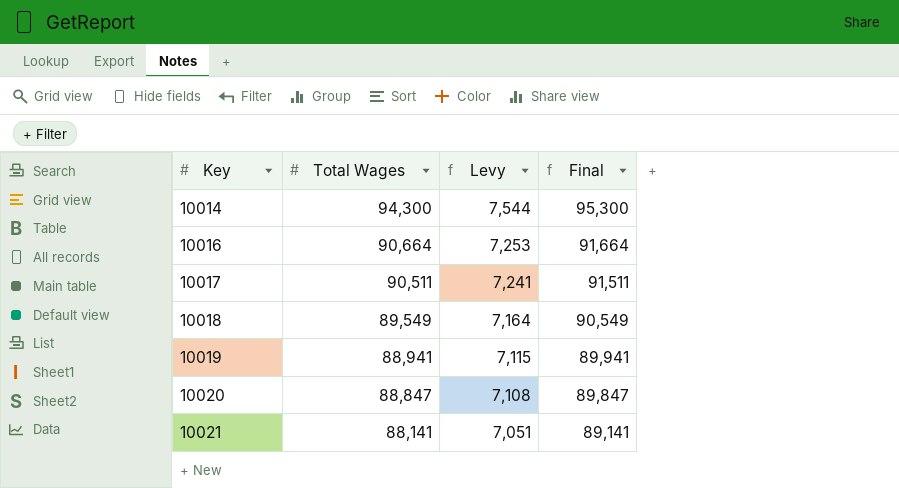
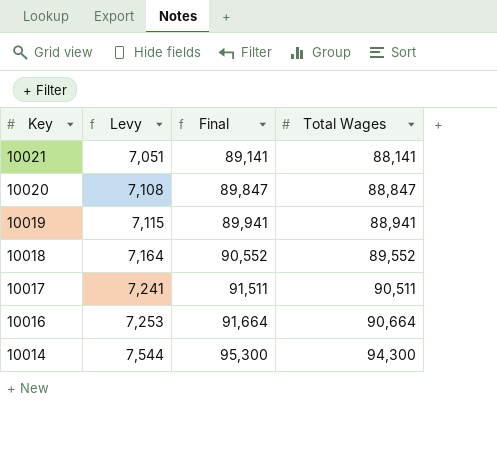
row order: Key ascending -> Key descending
column Total Wages | position: 2 -> 4
10018 | Final: 90,549 -> 90,552
10018 | Total Wages: 89,549 -> 89,552

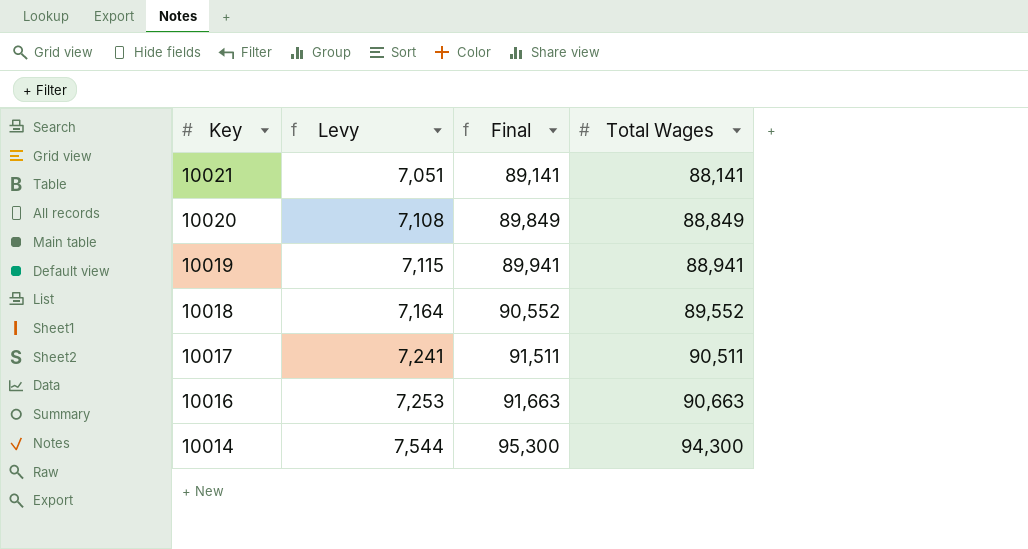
10020 | Final: 89,847 -> 89,849
10020 | Total Wages: 88,847 -> 88,849
10016 | Final: 91,664 -> 91,663
10016 | Total Wages: 90,664 -> 90,663

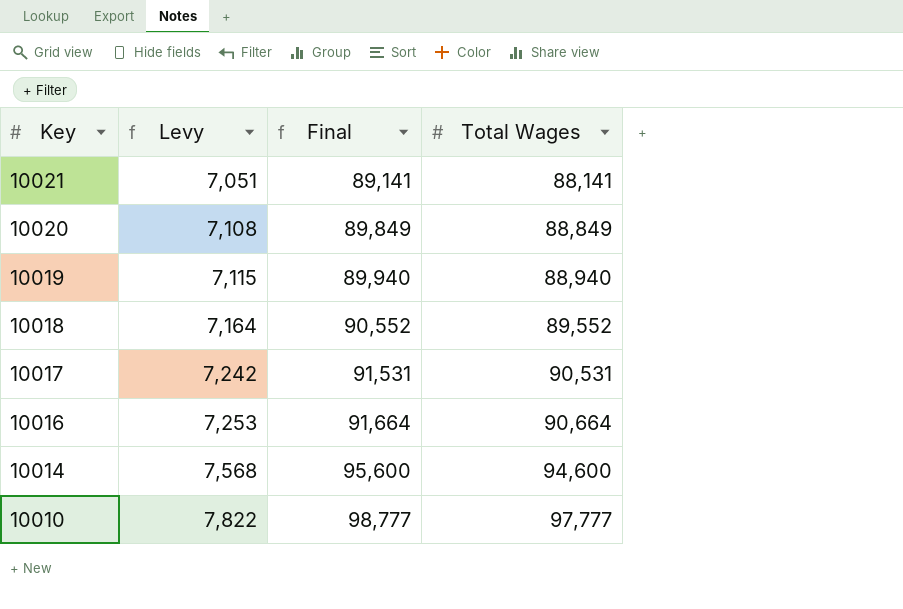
10019 | Final: 89,941 -> 89,940
10019 | Total Wages: 88,941 -> 88,940
10017 | Levy: 7,241 -> 7,242
10017 | Final: 91,511 -> 91,531
10017 | Total Wages: 90,511 -> 90,531
10016 | Final: 91,663 -> 91,664
10016 | Total Wages: 90,663 -> 90,664
10014 | Levy: 7,544 -> 7,568
10014 | Final: 95,300 -> 95,600
10014 | Total Wages: 94,300 -> 94,600
row 10010: none -> 7,822 | 98,777 | 97,777

